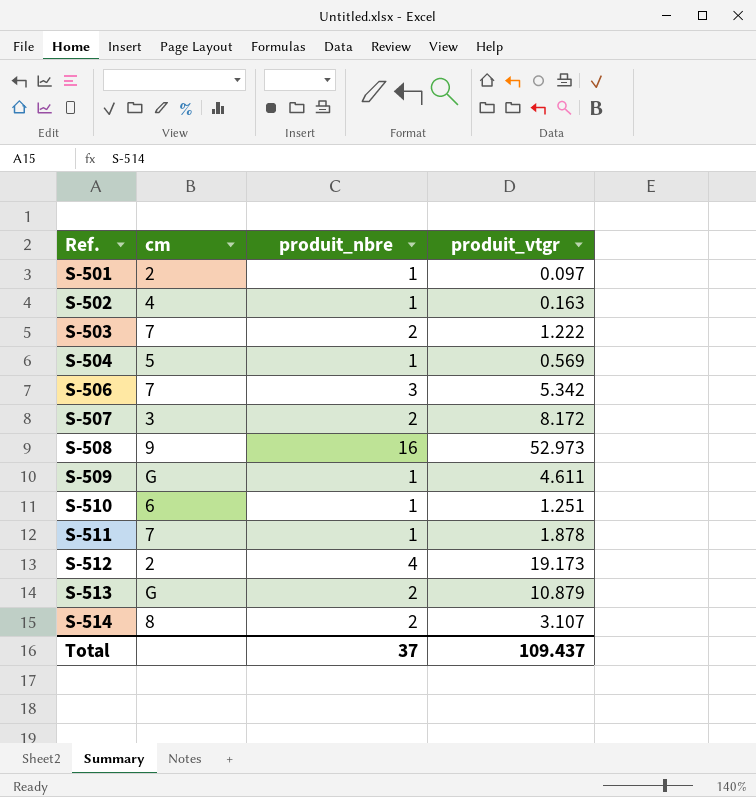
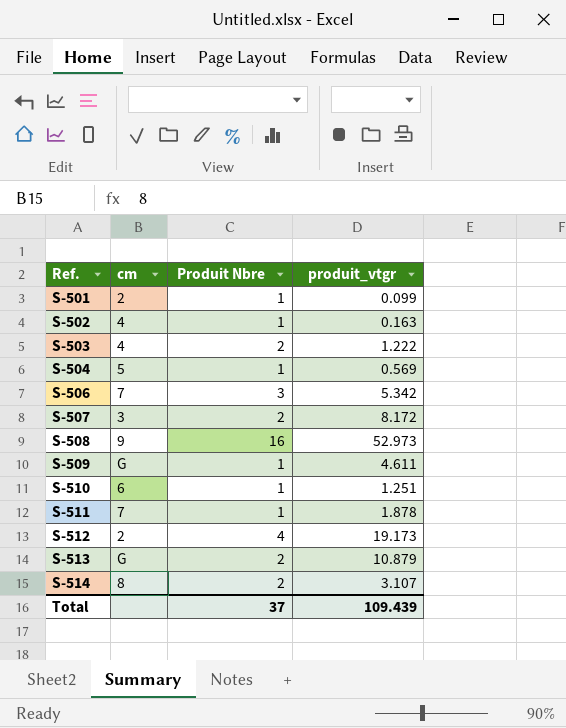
column name: produit_nbre -> Produit Nbre
S-501 | produit_vtgr: 0.097 -> 0.099
S-503 | cm: 7 -> 4
Total | produit_vtgr: 109.437 -> 109.439

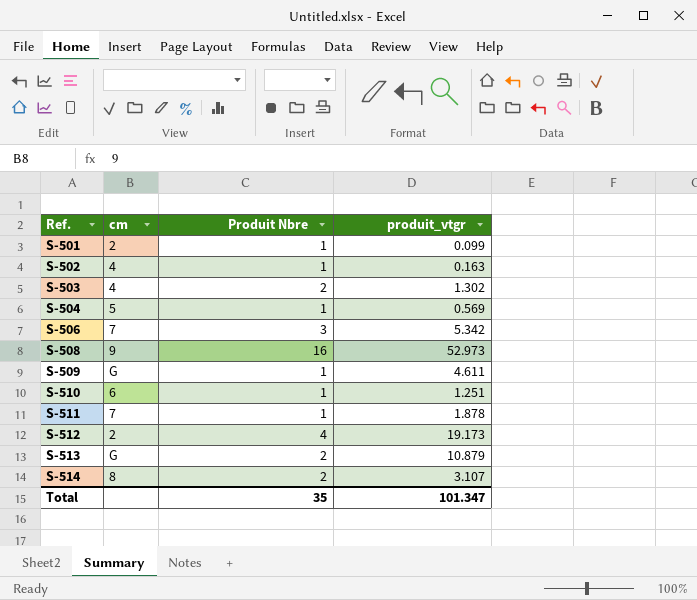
row S-507: 3 | 2 | 8.172 -> none
S-503 | produit_vtgr: 1.222 -> 1.302
Total | Produit Nbre: 37 -> 35
Total | produit_vtgr: 109.439 -> 101.347

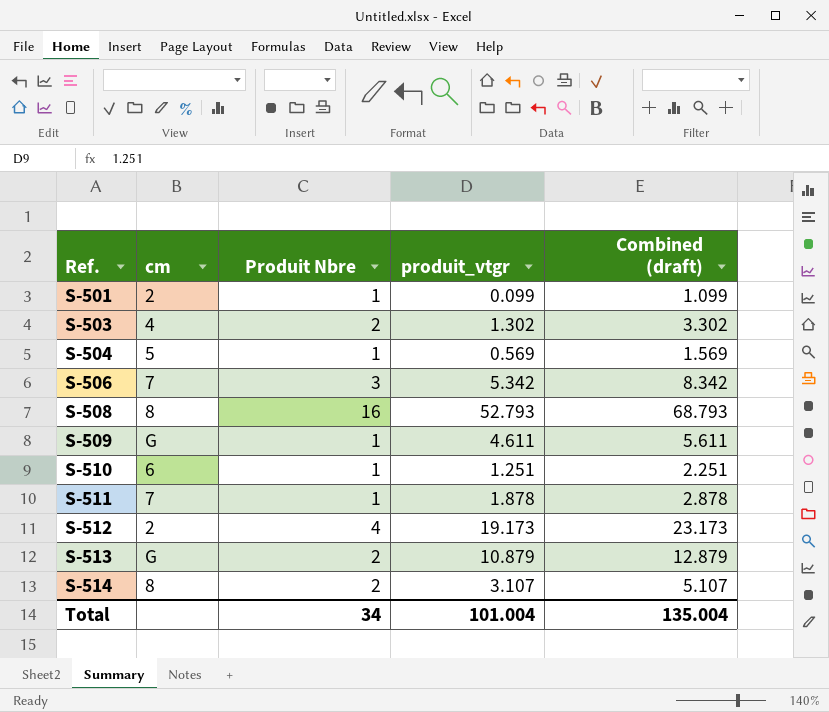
column Combined (draft) | formula: none -> [Produit Nbre] + [produit_vtgr]
row S-502: 4 | 1 | 0.163 -> none
S-508 | cm: 9 -> 8
S-508 | produit_vtgr: 52.973 -> 52.793
Total | Produit Nbre: 35 -> 34
Total | produit_vtgr: 101.347 -> 101.004

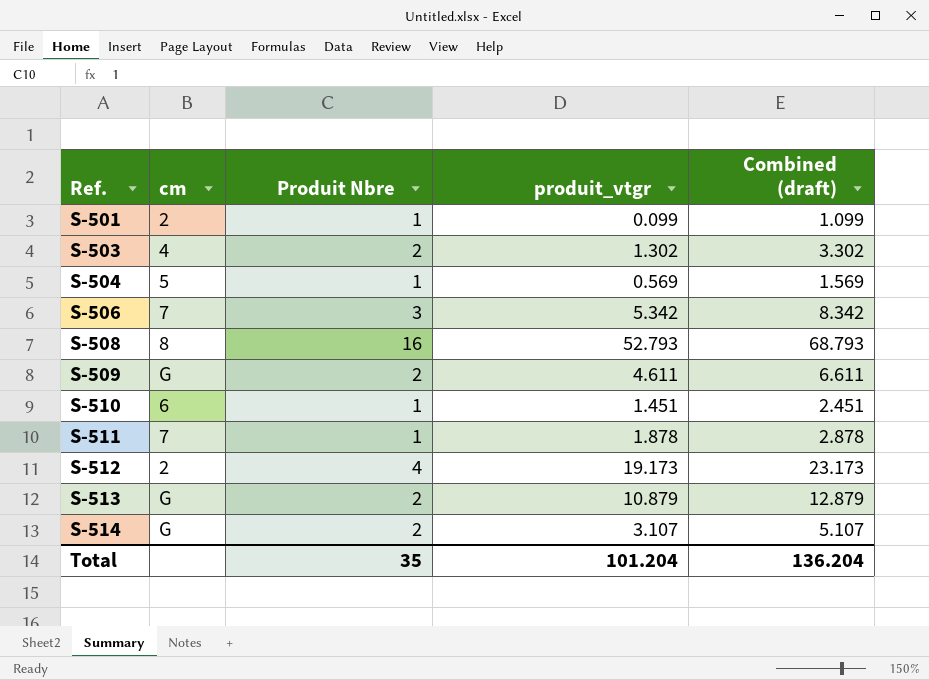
S-509 | Produit Nbre: 1 -> 2
S-509 | Combined (draft): 5.611 -> 6.611
S-510 | produit_vtgr: 1.251 -> 1.451
S-510 | Combined (draft): 2.251 -> 2.451
S-514 | cm: 8 -> G
Total | Produit Nbre: 34 -> 35
Total | produit_vtgr: 101.004 -> 101.204
Total | Combined (draft): 135.004 -> 136.204

